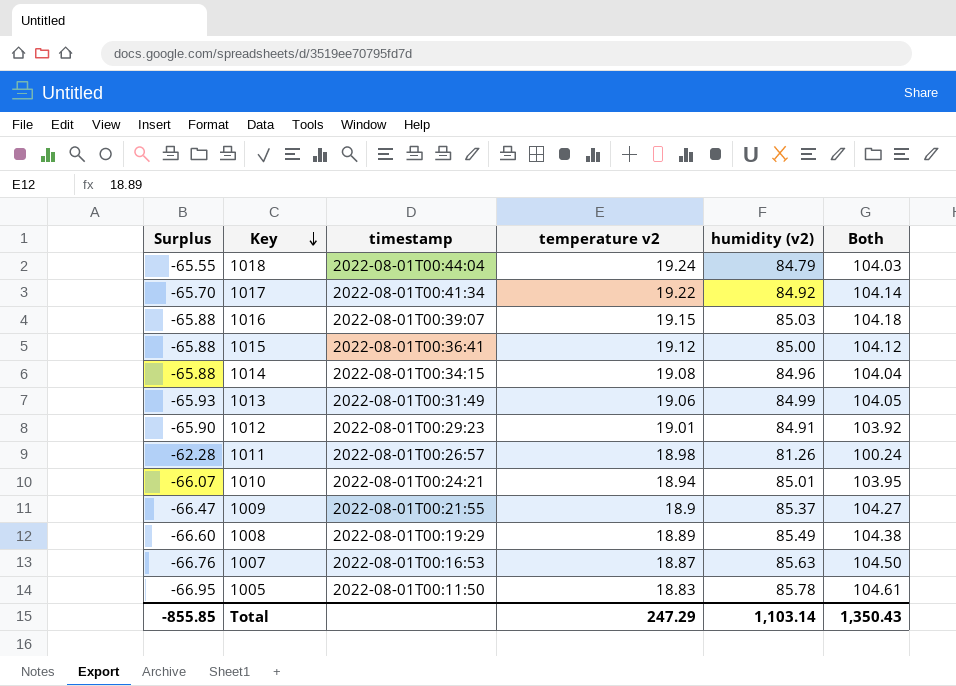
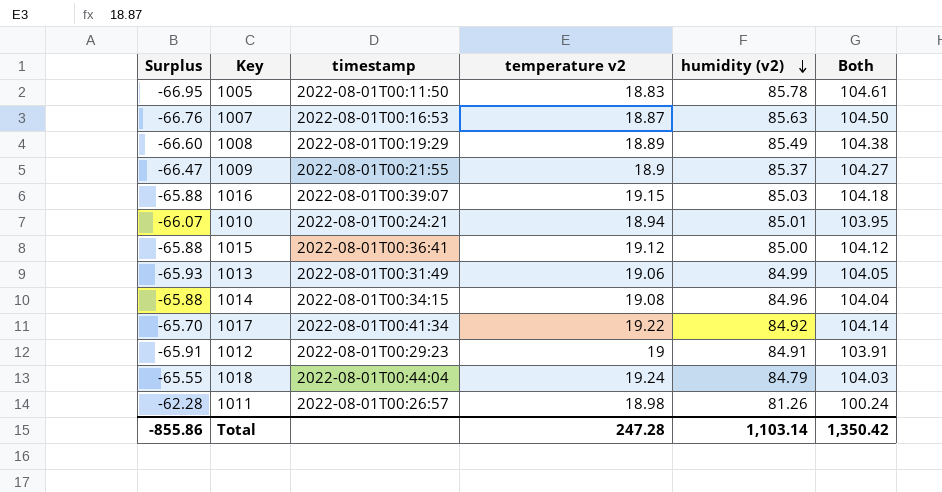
row order: Key descending -> humidity (v2) descending
1012 | Surplus: -65.90 -> -65.91
1012 | temperature v2: 19.01 -> 19
1012 | Both: 103.92 -> 103.91
Total | Surplus: -855.85 -> -855.86
Total | temperature v2: 247.29 -> 247.28
Total | Both: 1,350.43 -> 1,350.42

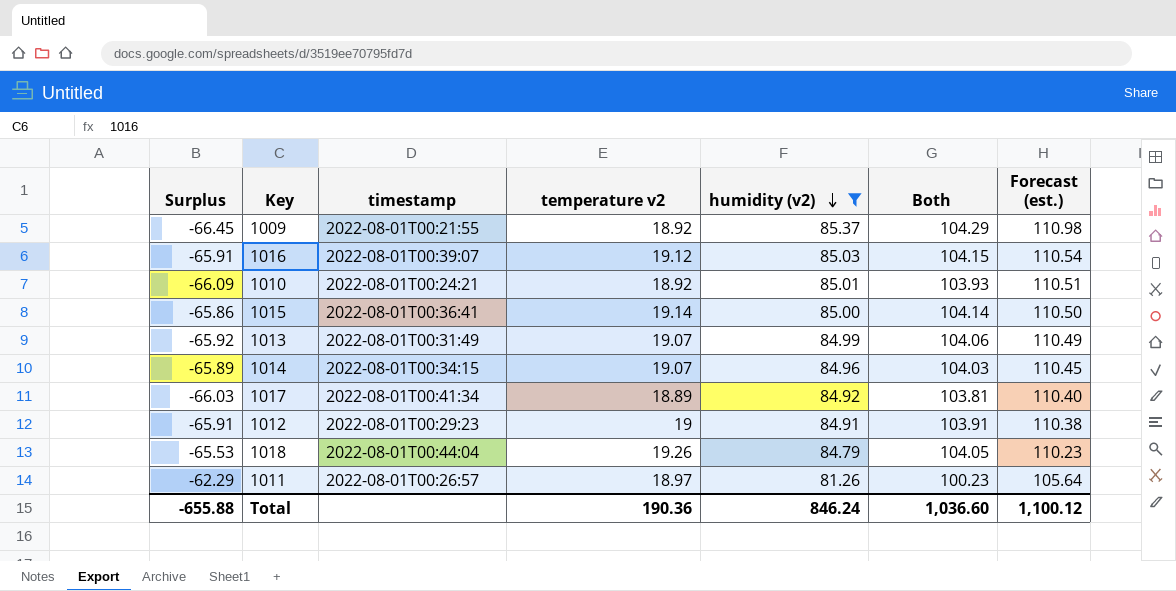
filter: none -> humidity (v2) <= 85.37
column Forecast (est.) | formula: none -> [humidity (v2)] * 1.3
1009 | Surplus: -66.47 -> -66.45
1009 | temperature v2: 18.9 -> 18.92
1009 | Both: 104.27 -> 104.29
1016 | Surplus: -65.88 -> -65.91
1016 | temperature v2: 19.15 -> 19.12
1016 | Both: 104.18 -> 104.15
1010 | Surplus: -66.07 -> -66.09
1010 | temperature v2: 18.94 -> 18.92
1010 | Both: 103.95 -> 103.93
1015 | Surplus: -65.88 -> -65.86
1015 | temperature v2: 19.12 -> 19.14
1015 | Both: 104.12 -> 104.14
1013 | Surplus: -65.93 -> -65.92
1013 | temperature v2: 19.06 -> 19.07
1013 | Both: 104.05 -> 104.06
1014 | Surplus: -65.88 -> -65.89
1014 | temperature v2: 19.08 -> 19.07
1014 | Both: 104.04 -> 104.03
1017 | Surplus: -65.70 -> -66.03
1017 | temperature v2: 19.22 -> 18.89
1017 | Both: 104.14 -> 103.81
1018 | Surplus: -65.55 -> -65.53
1018 | temperature v2: 19.24 -> 19.26
1018 | Both: 104.03 -> 104.05
1011 | Surplus: -62.28 -> -62.29
1011 | temperature v2: 18.98 -> 18.97
1011 | Both: 100.24 -> 100.23
Total | Surplus: -855.86 -> -655.88
Total | temperature v2: 247.28 -> 190.36
Total | humidity (v2): 1,103.14 -> 846.24
Total | Both: 1,350.42 -> 1,036.60

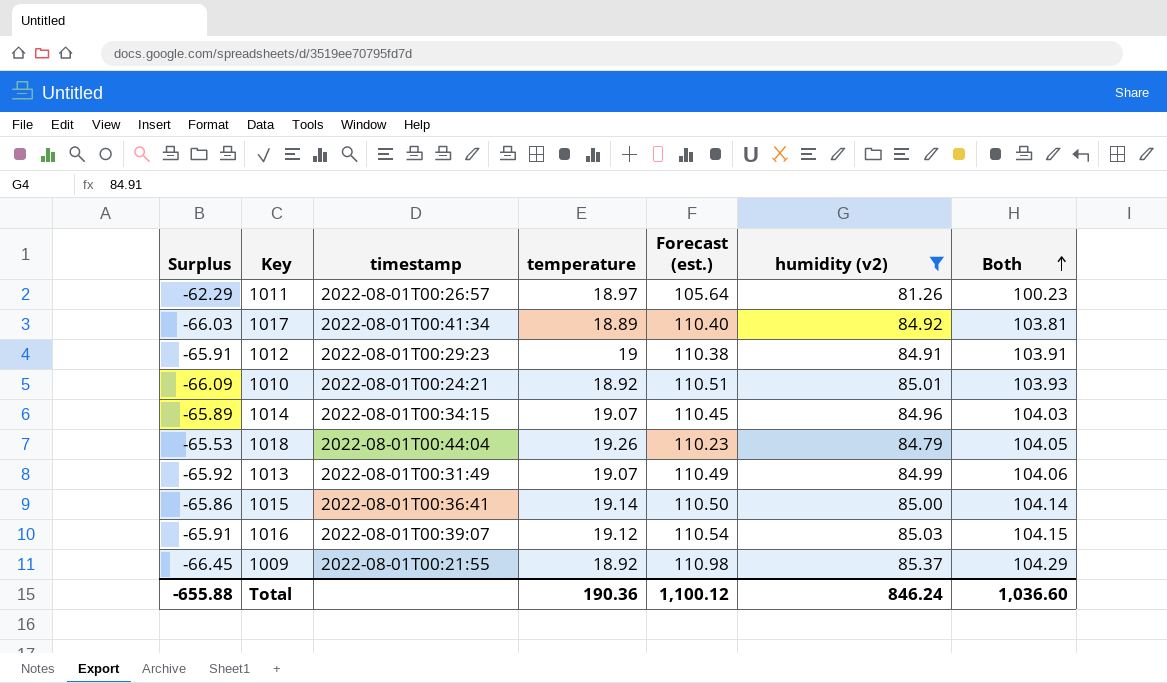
row order: humidity (v2) descending -> Both ascending
column name: temperature v2 -> temperature
column Forecast (est.) | position: 7 -> 5

